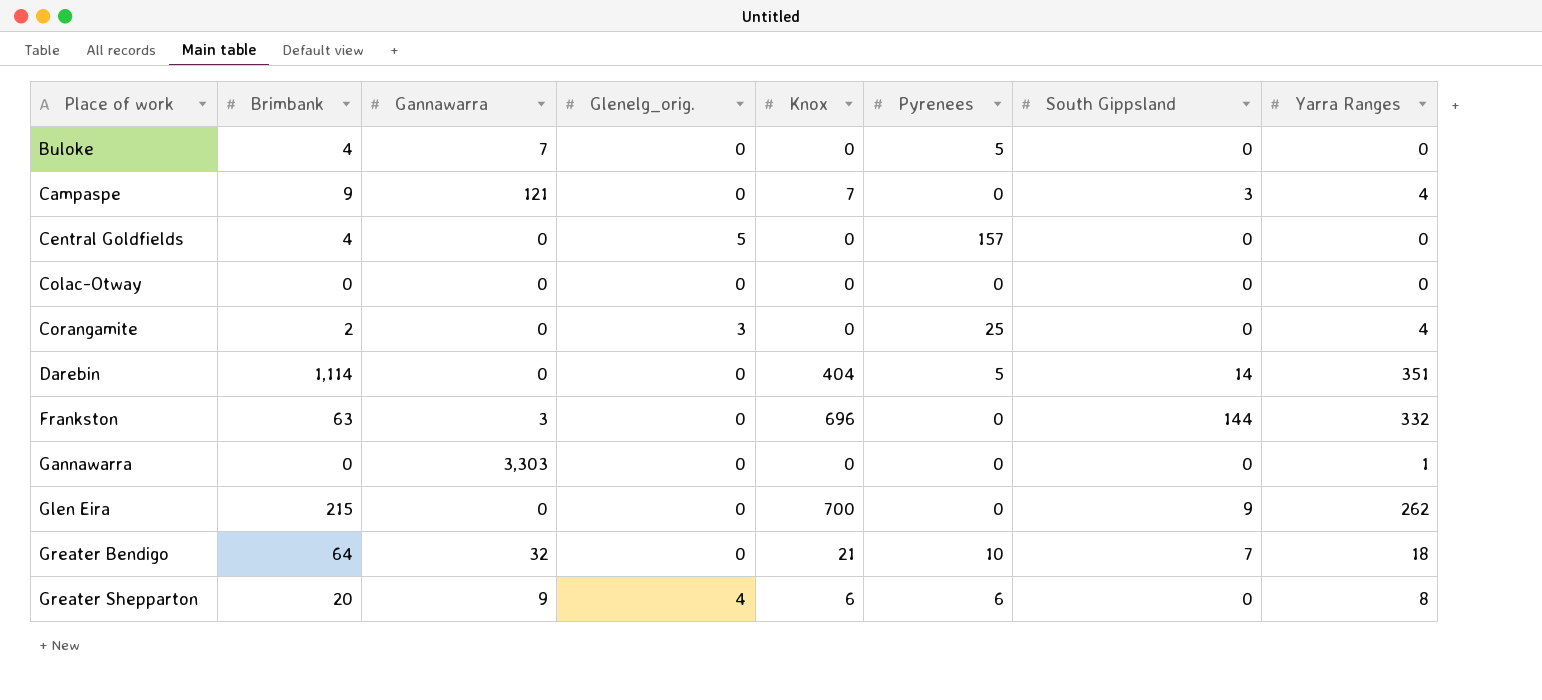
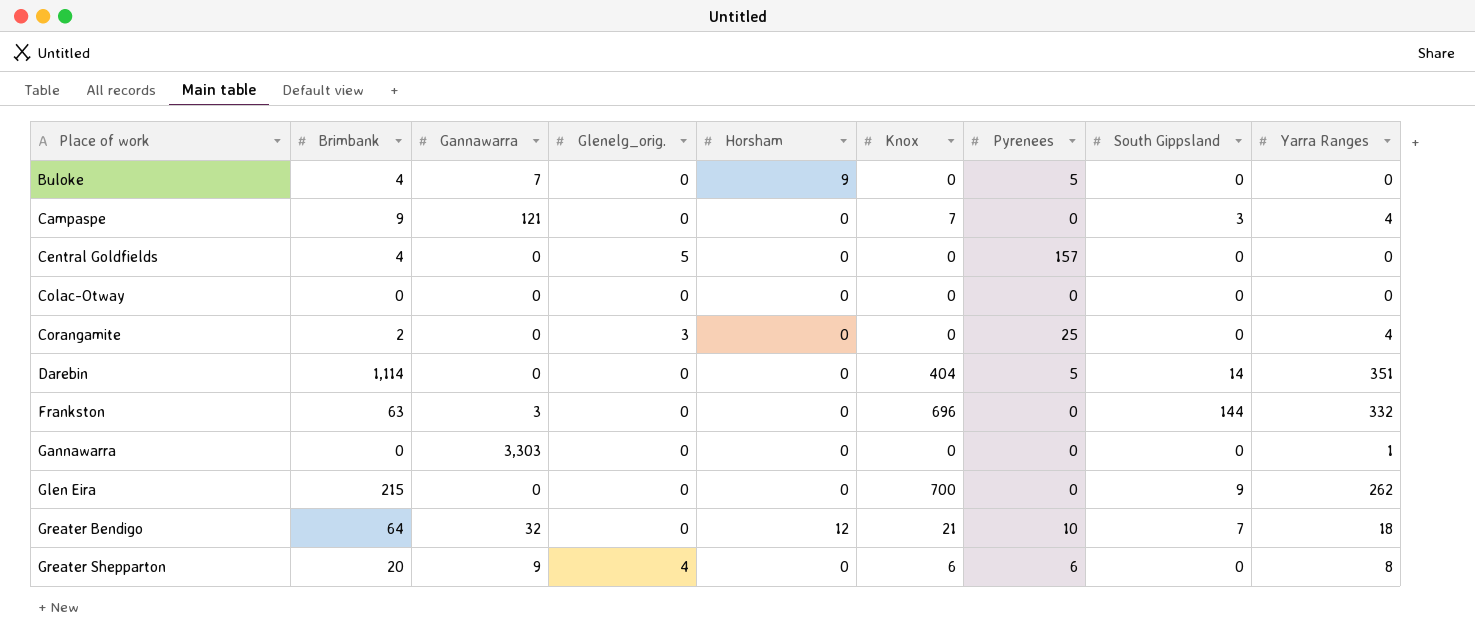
column Horsham | position: none -> 5

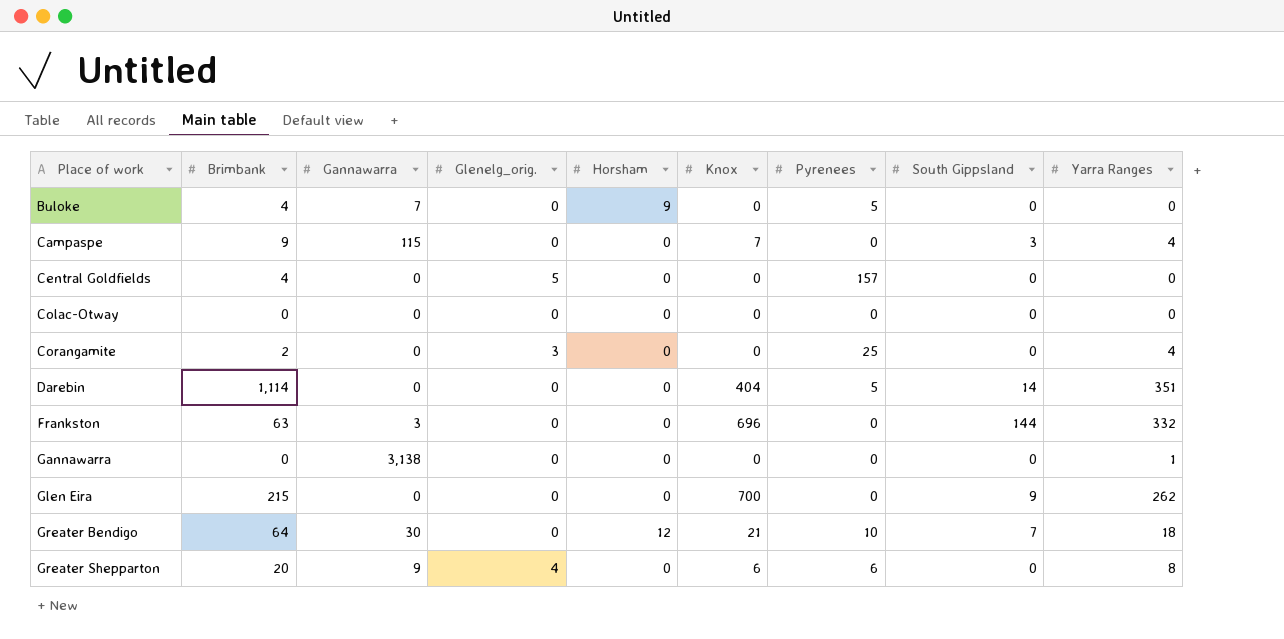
Campaspe | Gannawarra: 121 -> 115
Gannawarra | Gannawarra: 3,303 -> 3,138
Greater Bendigo | Gannawarra: 32 -> 30

